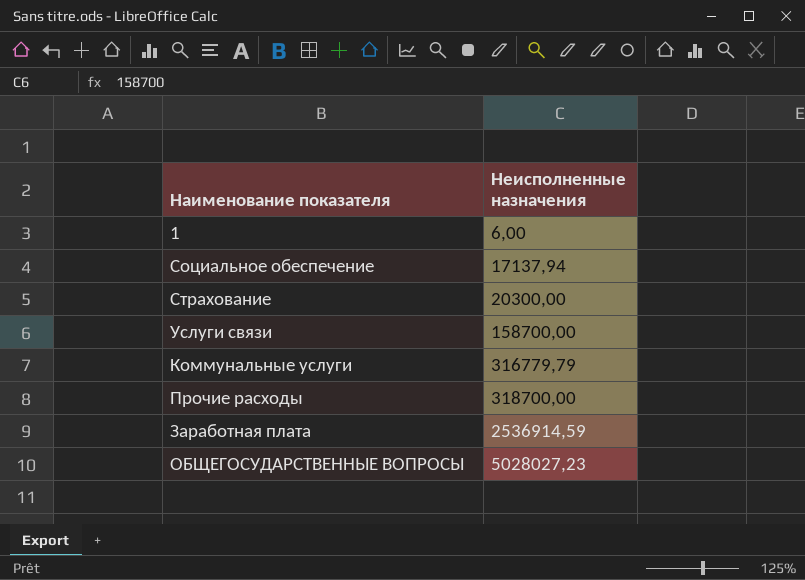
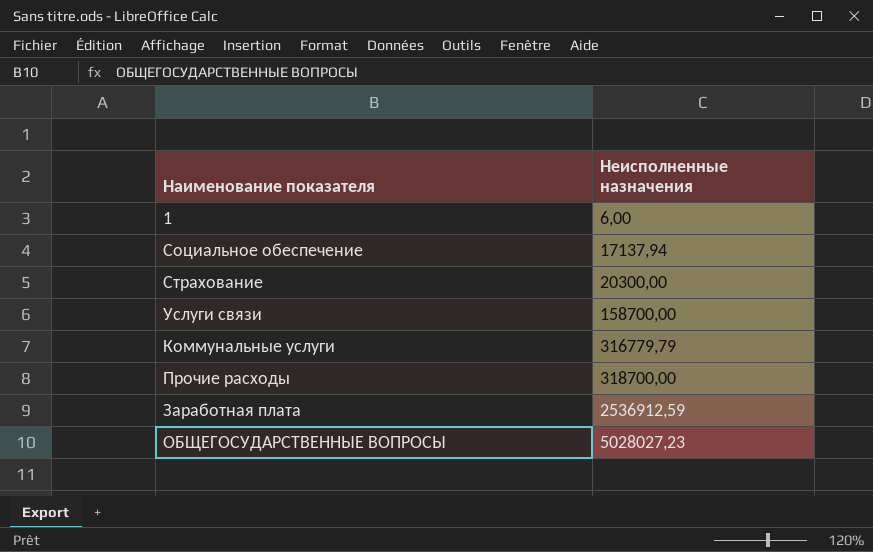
Заработная плата | Неисполненные назначения: 2536914,59 -> 2536912,59

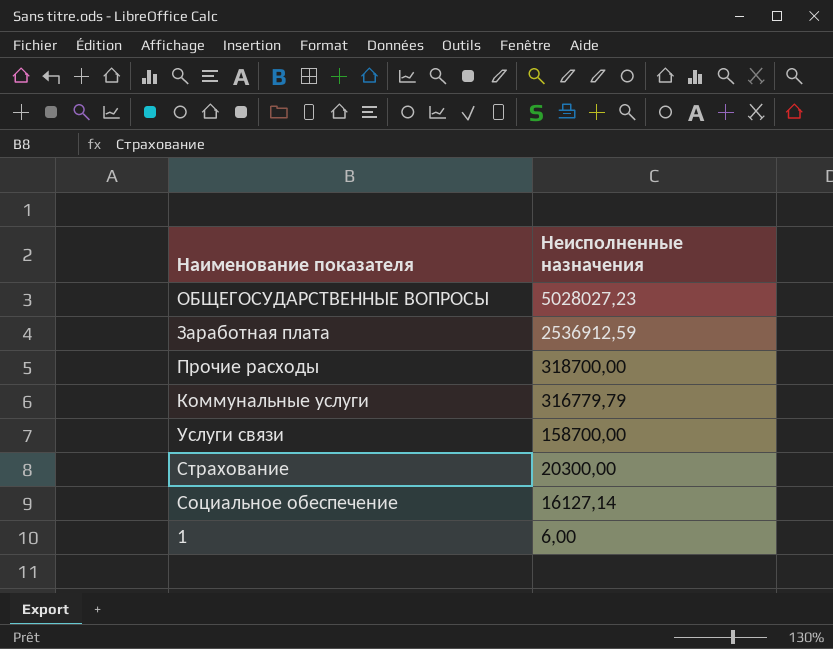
row order: Неисполненные назначения ascending -> Неисполненные назначения descending
Социальное обеспечение | Неисполненные назначения: 17137,94 -> 16127,14

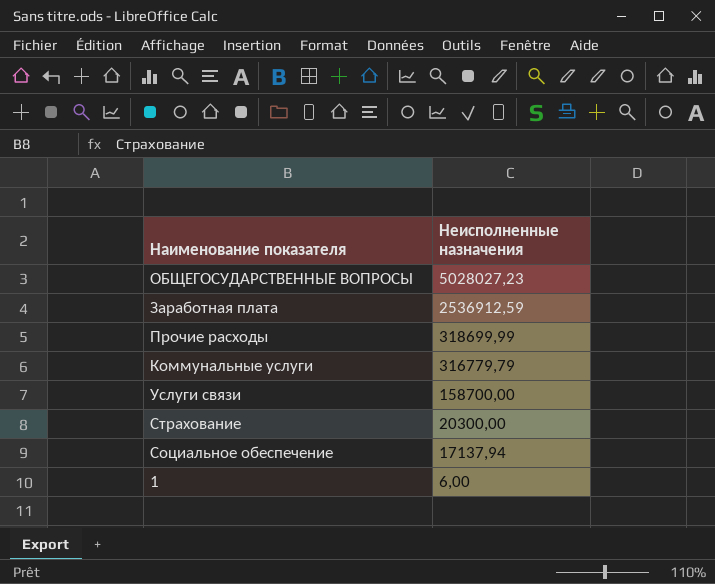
Прочие расходы | Неисполненные назначения: 318700,00 -> 318699,99
Социальное обеспечение | Неисполненные назначения: 16127,14 -> 17137,94

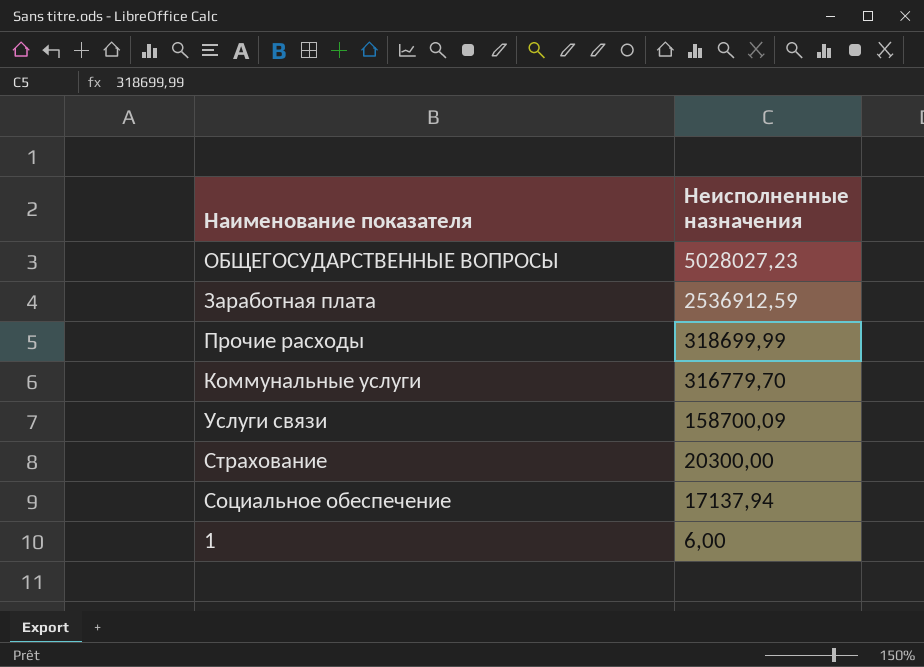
Коммунальные услуги | Неисполненные назначения: 316779,79 -> 316779,70
Услуги связи | Неисполненные назначения: 158700,00 -> 158700,09

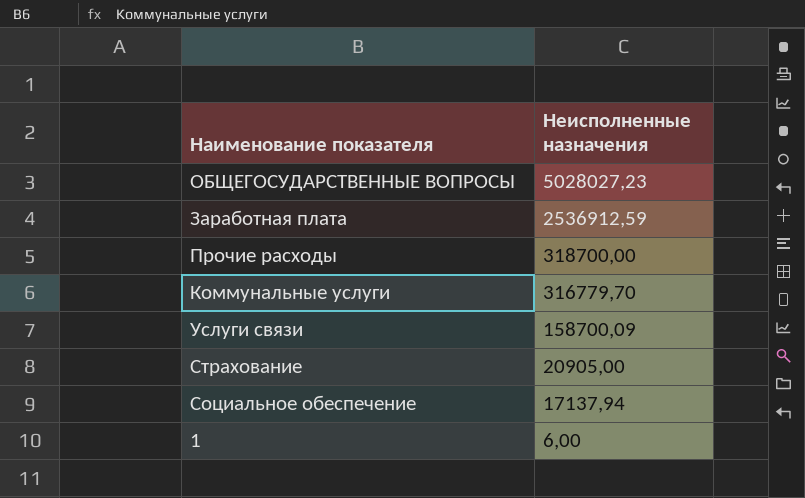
Прочие расходы | Неисполненные назначения: 318699,99 -> 318700,00
Страхование | Неисполненные назначения: 20300,00 -> 20905,00

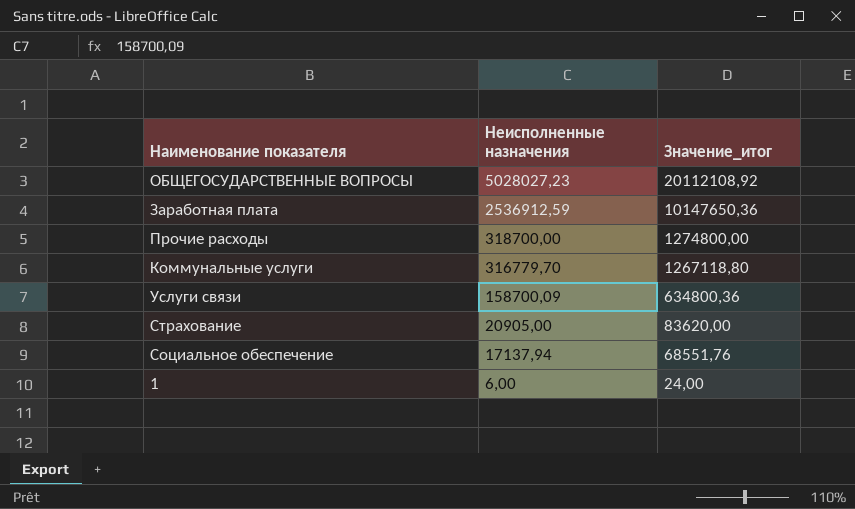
column Значение_итог | formula: none -> [Неисполненные назначения] * 4

